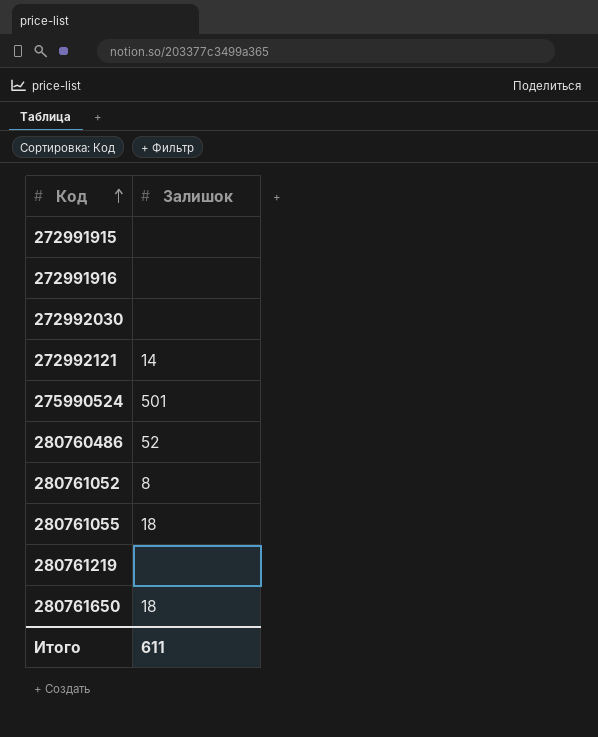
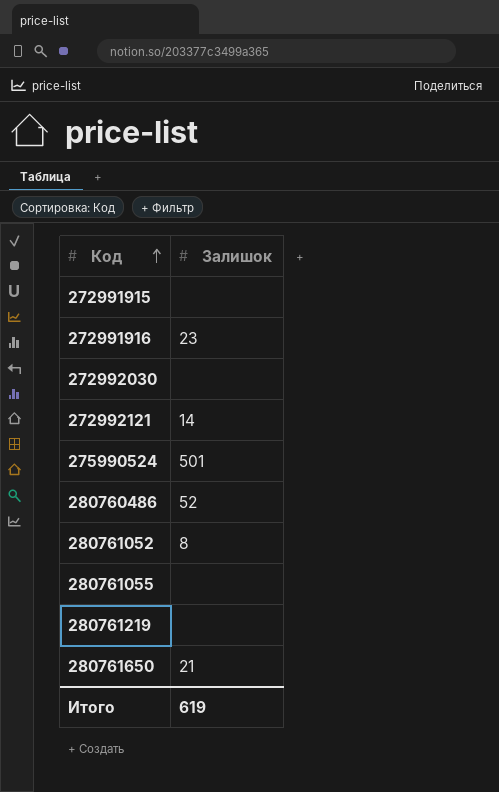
272991916 | Залишок: none -> 23
280761055 | Залишок: 18 -> none
280761650 | Залишок: 18 -> 21
Итого | Залишок: 611 -> 619

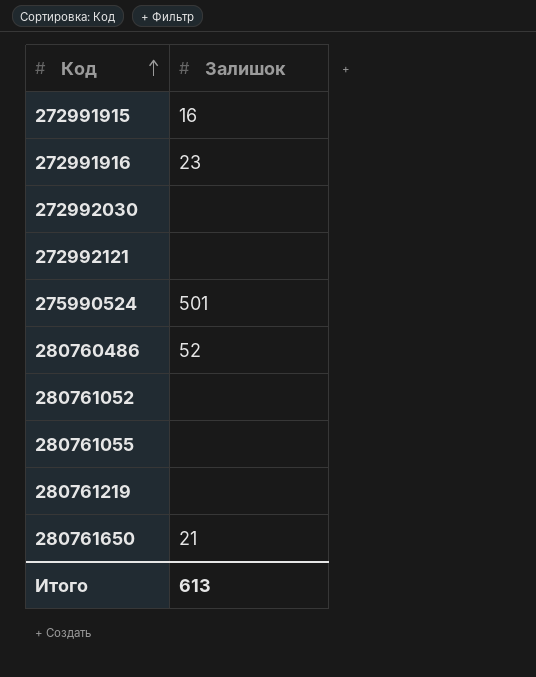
272991915 | Залишок: none -> 16
272992121 | Залишок: 14 -> none
280761052 | Залишок: 8 -> none
Итого | Залишок: 619 -> 613

